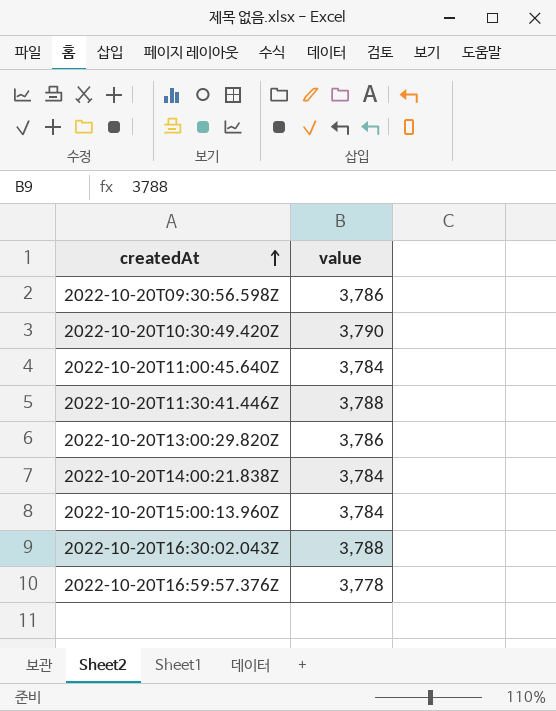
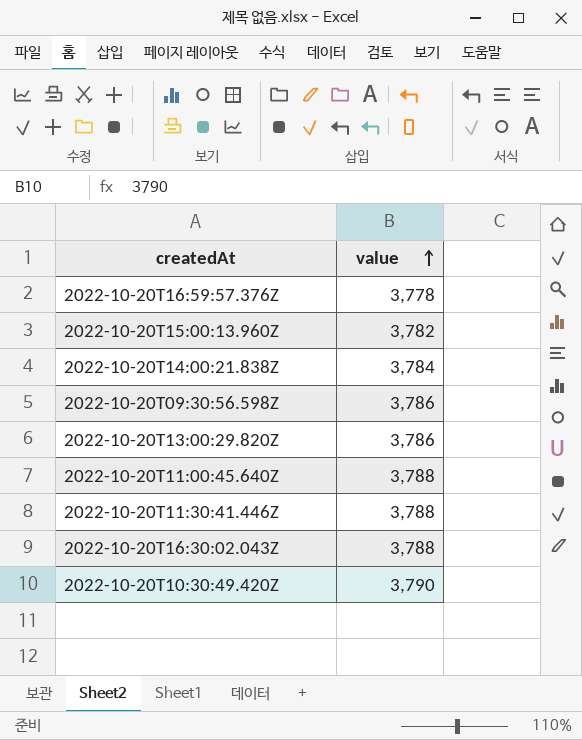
row order: createdAt ascending -> value ascending
2022-10-20T15:00:13.960Z | value: 3,784 -> 3,782
2022-10-20T11:00:45.640Z | value: 3,784 -> 3,788

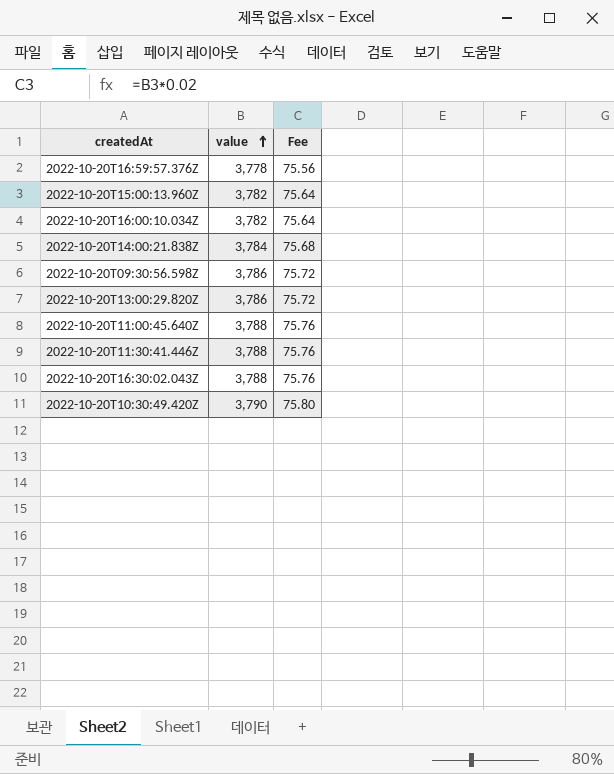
column Fee | formula: none -> [value] * 0.02
row 2022-10-20T16:00:10.034Z: none -> 3,782 | 75.64

